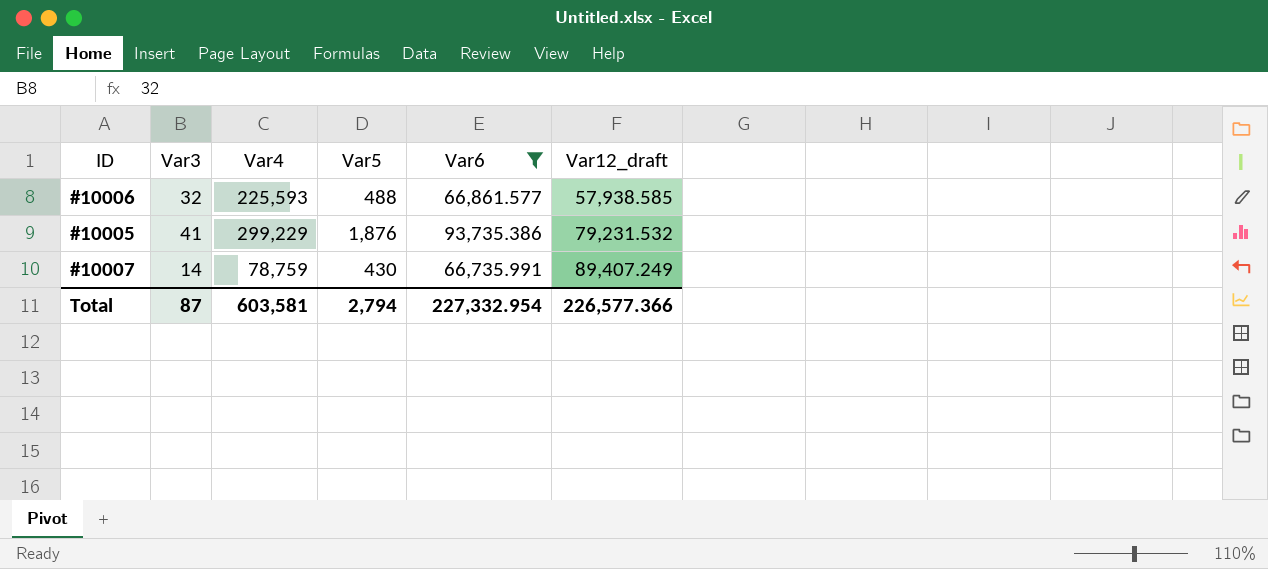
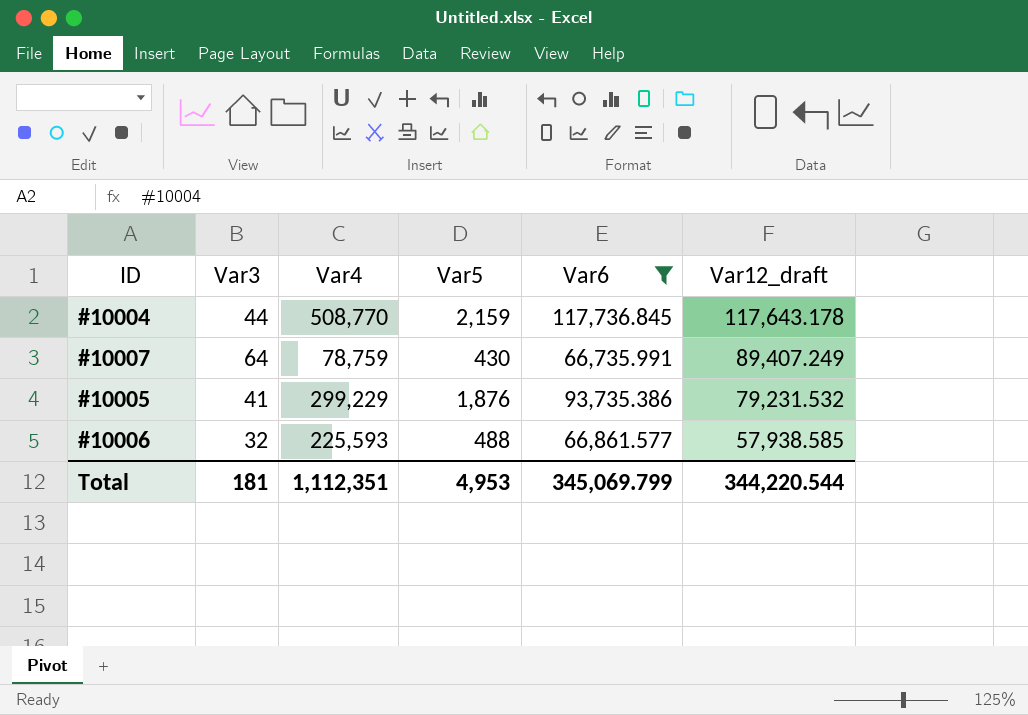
row order: Var12_draft ascending -> Var12_draft descending
row #10004: none -> 44 | 508,770 | 2,159 | 117,736.845 | 117,643.178
#10007 | Var3: 14 -> 64
Total | Var3: 87 -> 181
Total | Var4: 603,581 -> 1,112,351
Total | Var5: 2,794 -> 4,953
Total | Var6: 227,332.954 -> 345,069.799
Total | Var12_draft: 226,577.366 -> 344,220.544

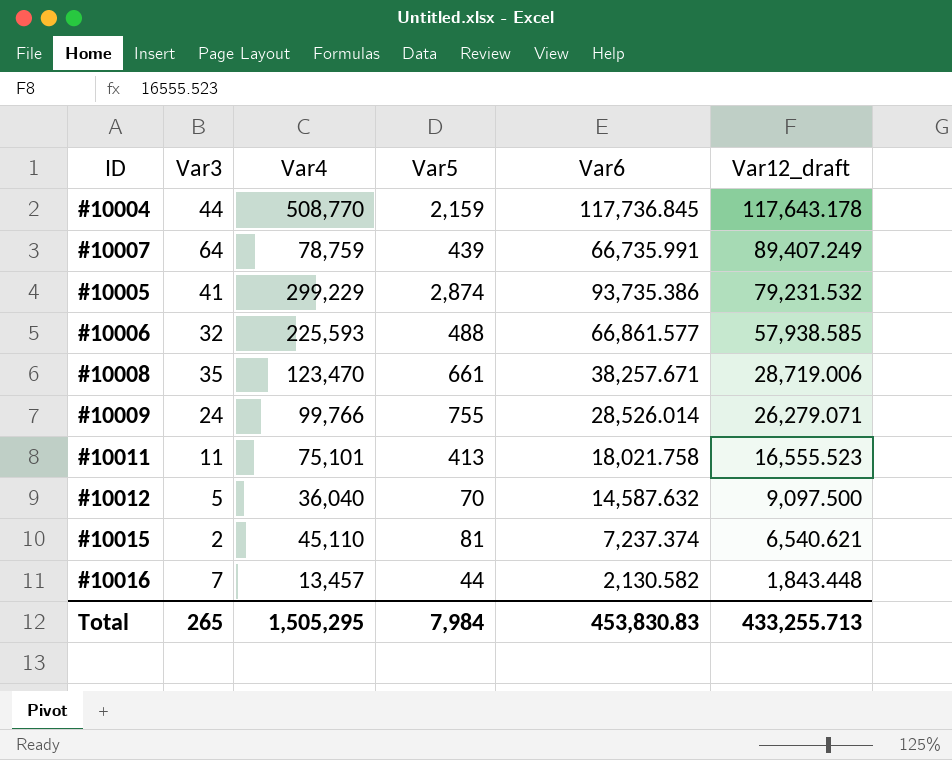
filter: Var6 >= 66,735.991 -> none
#10007 | Var5: 430 -> 439
#10005 | Var5: 1,876 -> 2,874
Total | Var3: 181 -> 265
Total | Var4: 1,112,351 -> 1,505,295
Total | Var5: 4,953 -> 7,984
Total | Var6: 345,069.799 -> 453,830.83
Total | Var12_draft: 344,220.544 -> 433,255.713

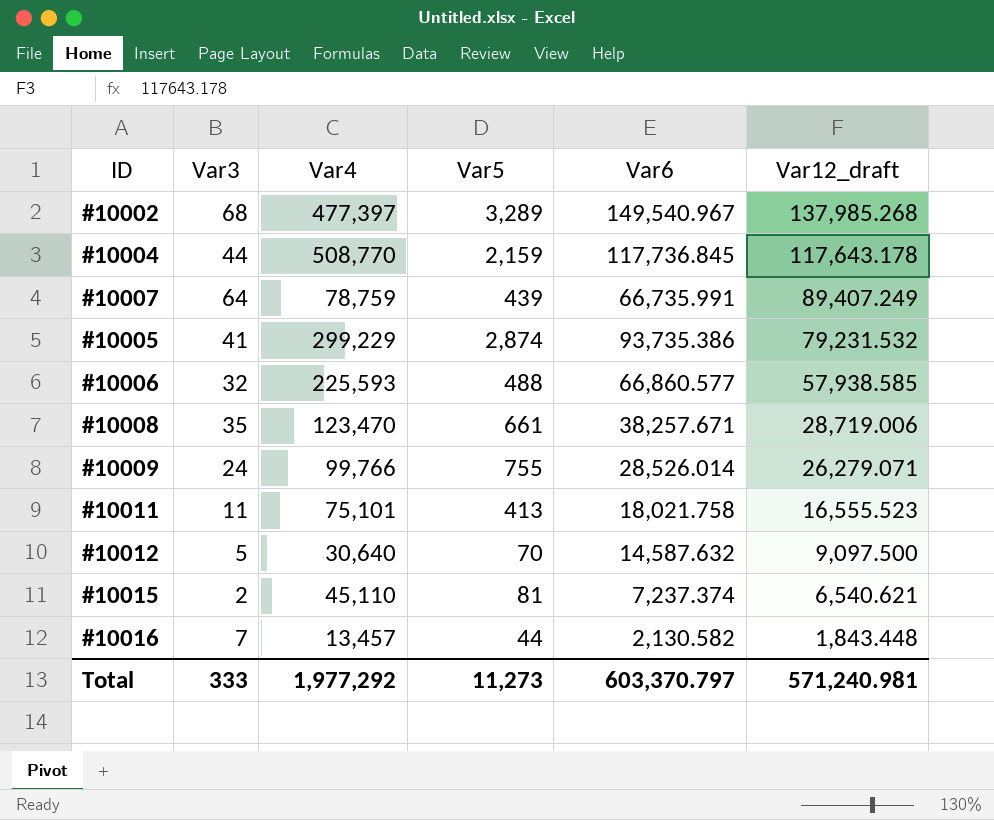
row #10002: none -> 68 | 477,397 | 3,289 | 149,540.967 | 137,985.268
#10006 | Var6: 66,861.577 -> 66,860.577
#10012 | Var4: 36,040 -> 30,640
Total | Var3: 265 -> 333
Total | Var4: 1,505,295 -> 1,977,292
Total | Var5: 7,984 -> 11,273
Total | Var6: 453,830.83 -> 603,370.797
Total | Var12_draft: 433,255.713 -> 571,240.981

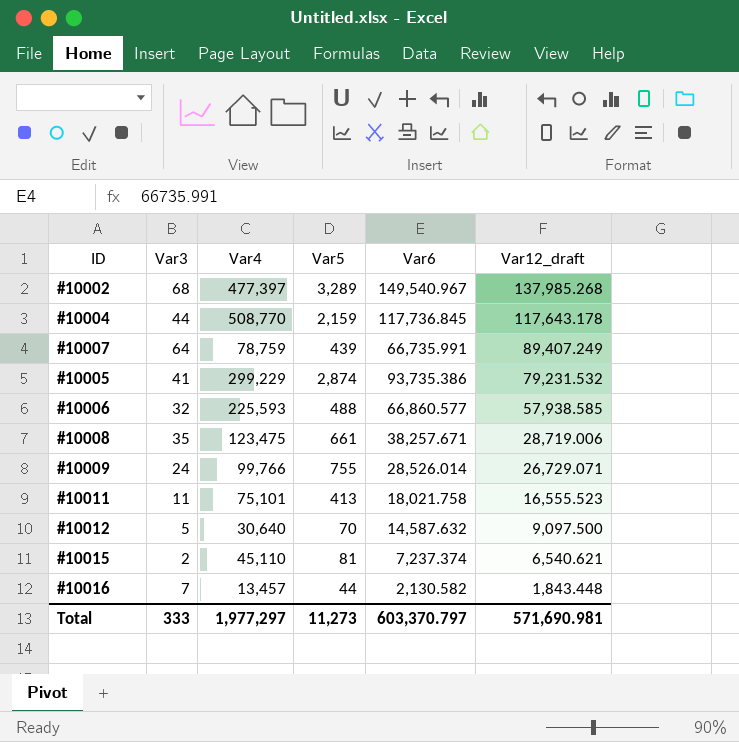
#10008 | Var4: 123,470 -> 123,475
#10009 | Var12_draft: 26,279.071 -> 26,729.071
Total | Var4: 1,977,292 -> 1,977,297
Total | Var12_draft: 571,240.981 -> 571,690.981

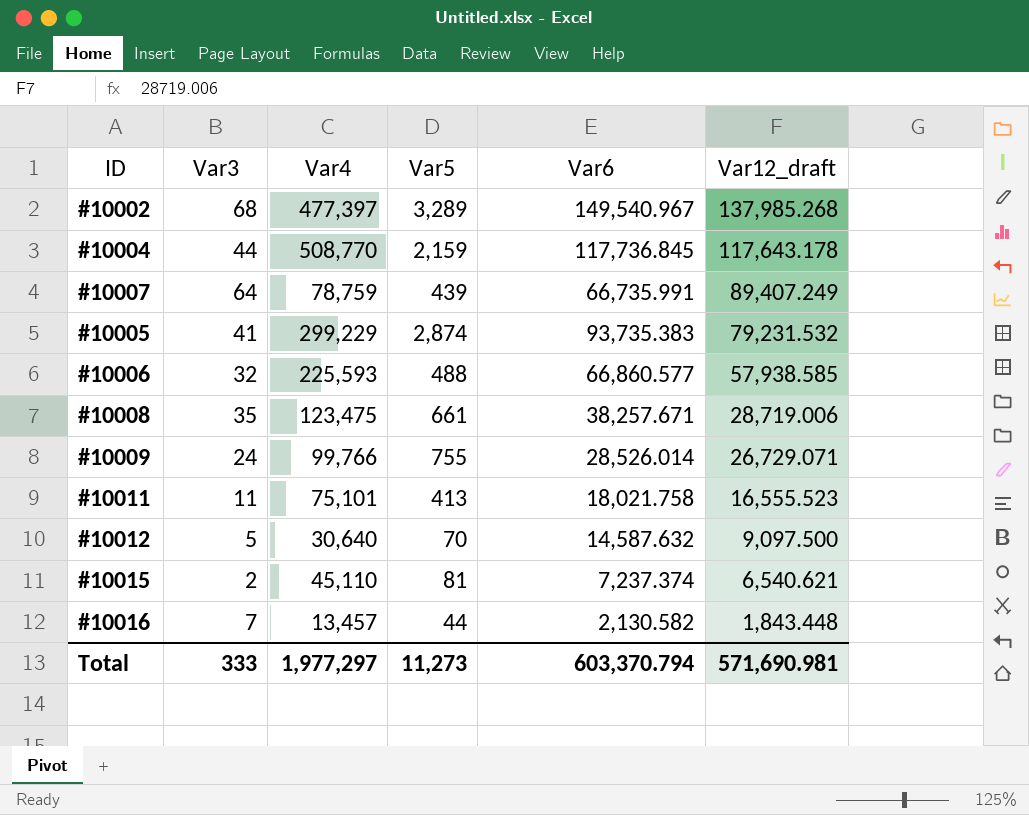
#10005 | Var6: 93,735.386 -> 93,735.383
Total | Var6: 603,370.797 -> 603,370.794

